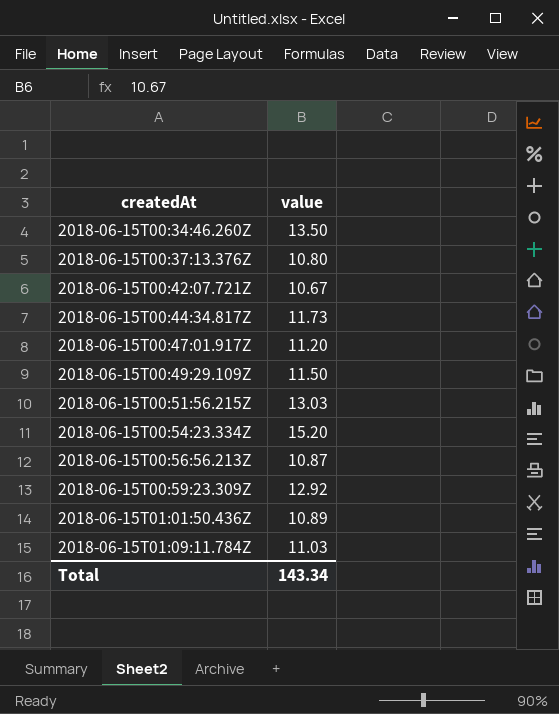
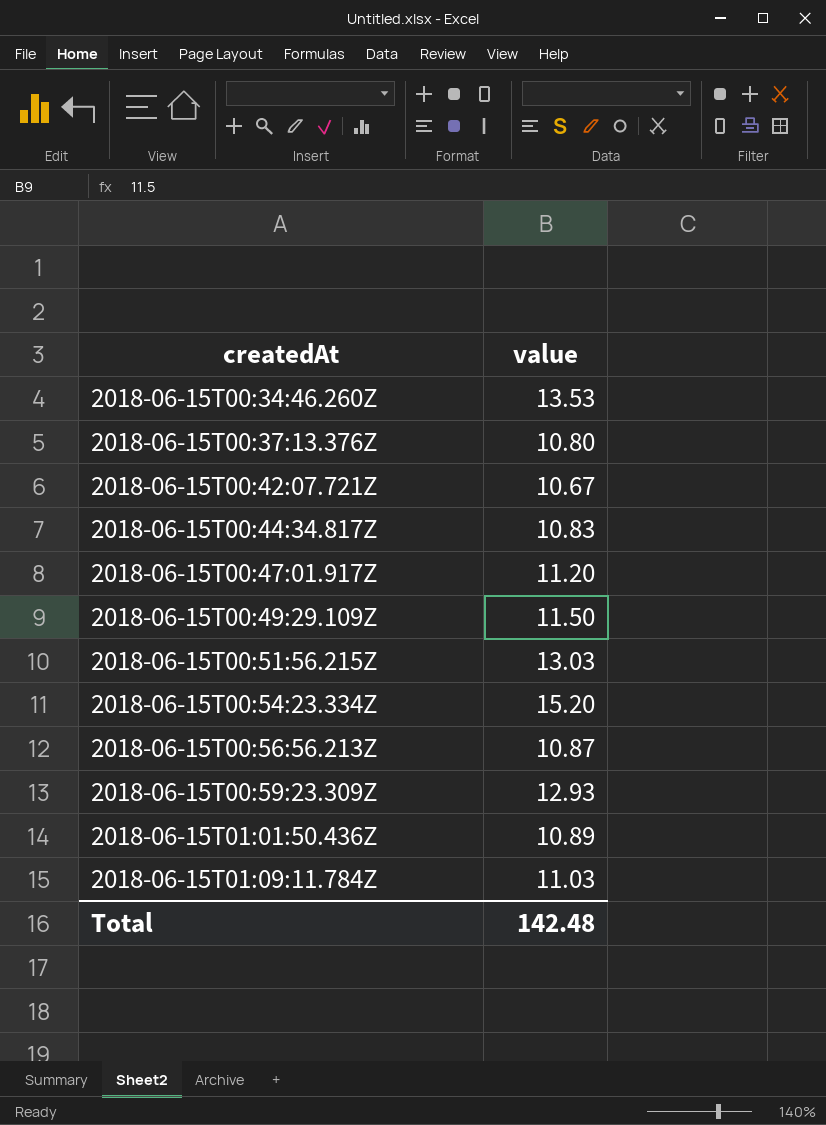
2018-06-15T00:34:46.260Z | value: 13.50 -> 13.53
2018-06-15T00:44:34.817Z | value: 11.73 -> 10.83
2018-06-15T00:59:23.309Z | value: 12.92 -> 12.93
Total | value: 143.34 -> 142.48

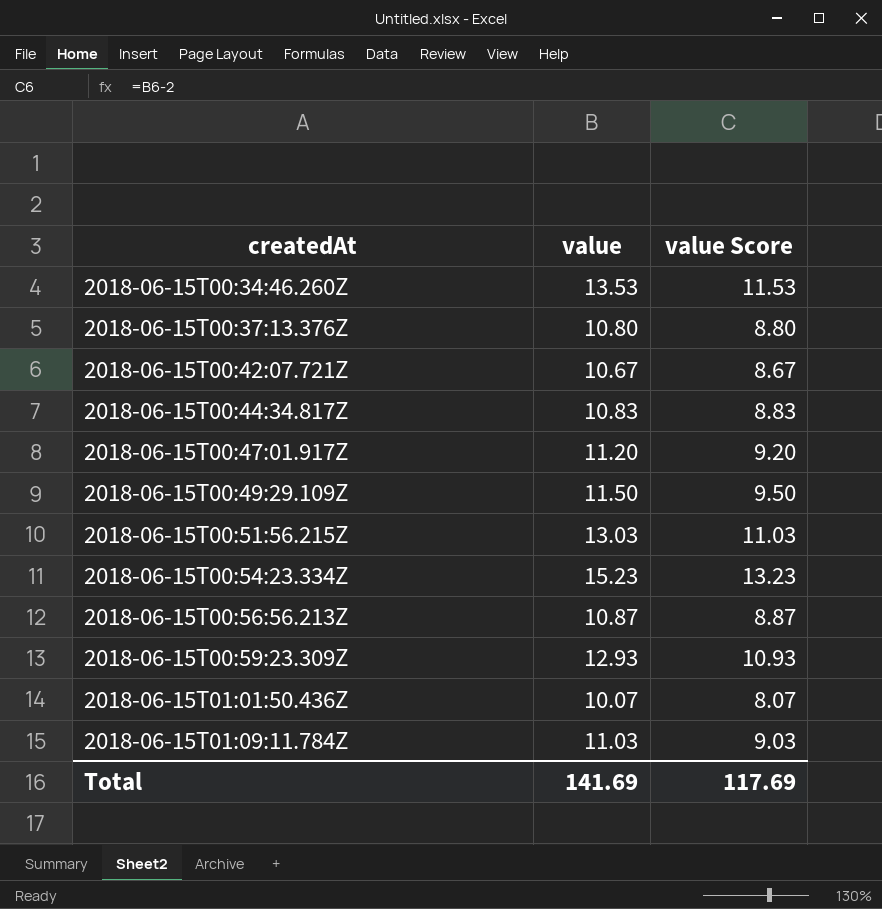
column value Score | formula: none -> [value] - 2
2018-06-15T00:54:23.334Z | value: 15.20 -> 15.23
2018-06-15T01:01:50.436Z | value: 10.89 -> 10.07
Total | value: 142.48 -> 141.69

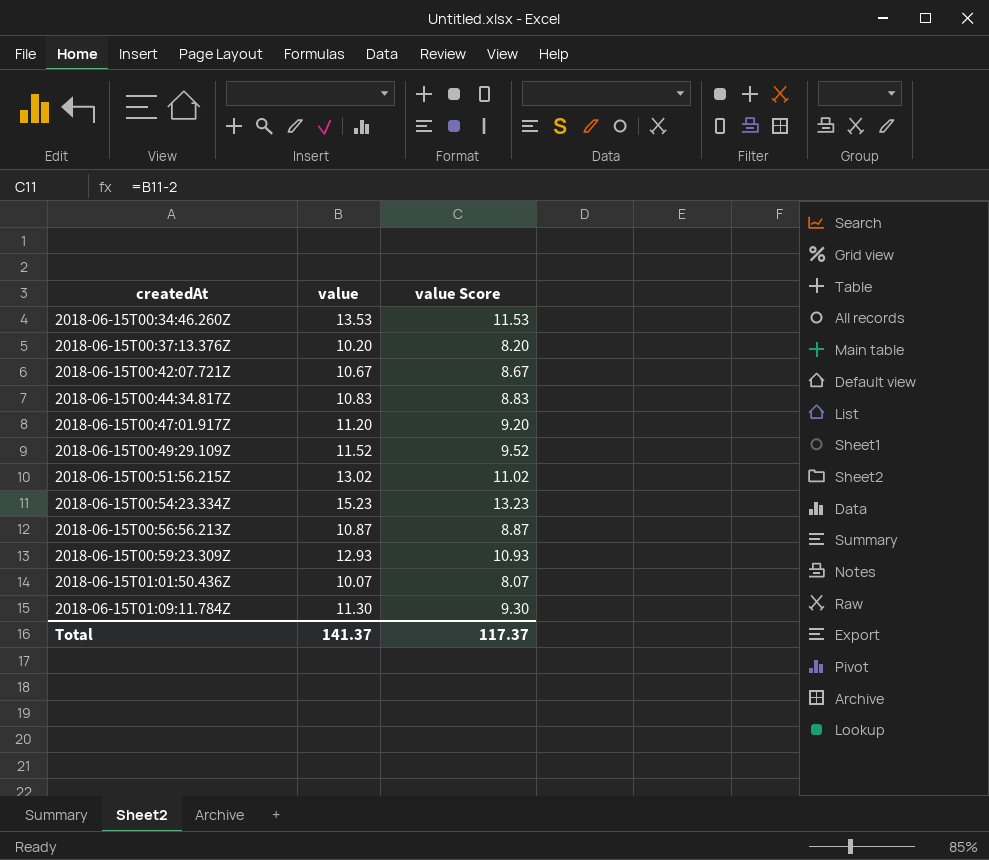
2018-06-15T00:37:13.376Z | value: 10.80 -> 10.20
2018-06-15T00:37:13.376Z | value Score: 8.80 -> 8.20
2018-06-15T00:49:29.109Z | value: 11.50 -> 11.52
2018-06-15T00:49:29.109Z | value Score: 9.50 -> 9.52
2018-06-15T00:51:56.215Z | value: 13.03 -> 13.02
2018-06-15T00:51:56.215Z | value Score: 11.03 -> 11.02
2018-06-15T01:09:11.784Z | value: 11.03 -> 11.30
2018-06-15T01:09:11.784Z | value Score: 9.03 -> 9.30
Total | value: 141.69 -> 141.37
Total | value Score: 117.69 -> 117.37

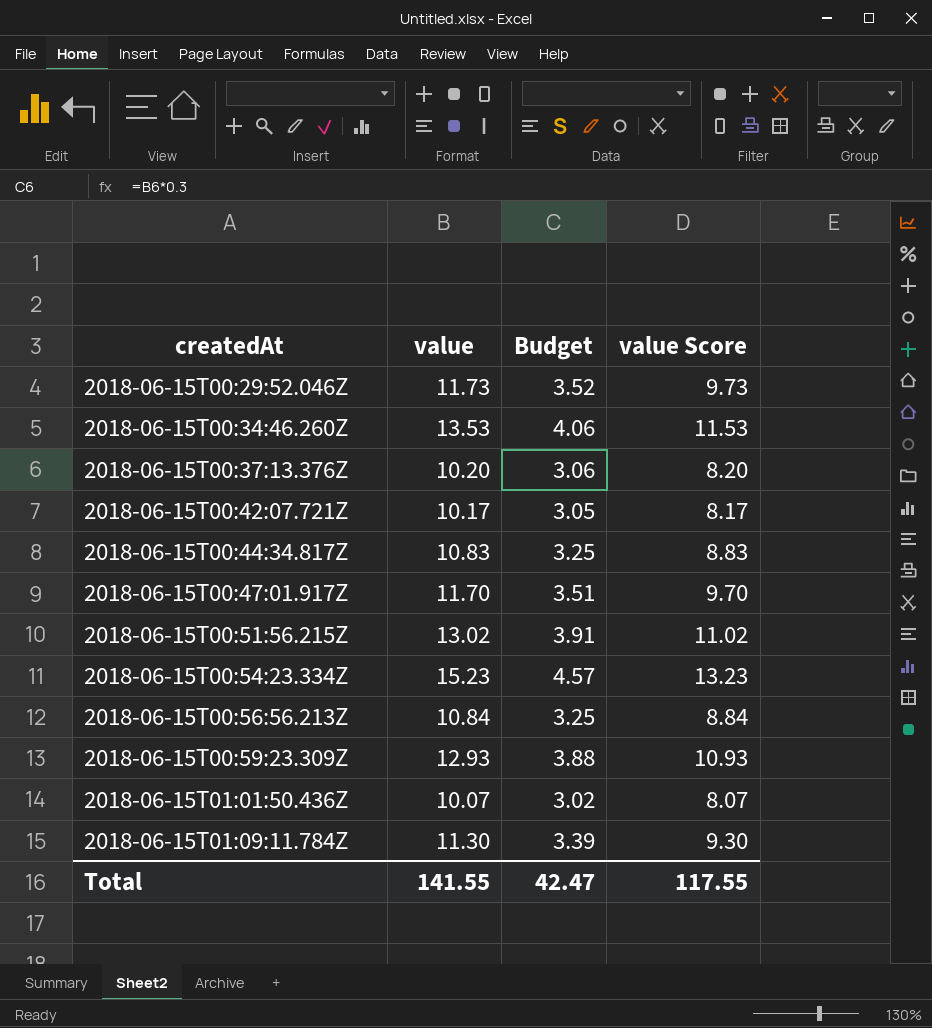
column Budget | formula: none -> [value] * 0.3
row 2018-06-15T00:49:29.109Z: 11.52 | 9.52 -> none
row 2018-06-15T00:29:52.046Z: none -> 11.73 | 3.52 | 9.73
2018-06-15T00:42:07.721Z | value: 10.67 -> 10.17
2018-06-15T00:42:07.721Z | value Score: 8.67 -> 8.17
2018-06-15T00:47:01.917Z | value: 11.20 -> 11.70
2018-06-15T00:47:01.917Z | value Score: 9.20 -> 9.70
2018-06-15T00:56:56.213Z | value: 10.87 -> 10.84
2018-06-15T00:56:56.213Z | value Score: 8.87 -> 8.84
Total | value: 141.37 -> 141.55
Total | value Score: 117.37 -> 117.55

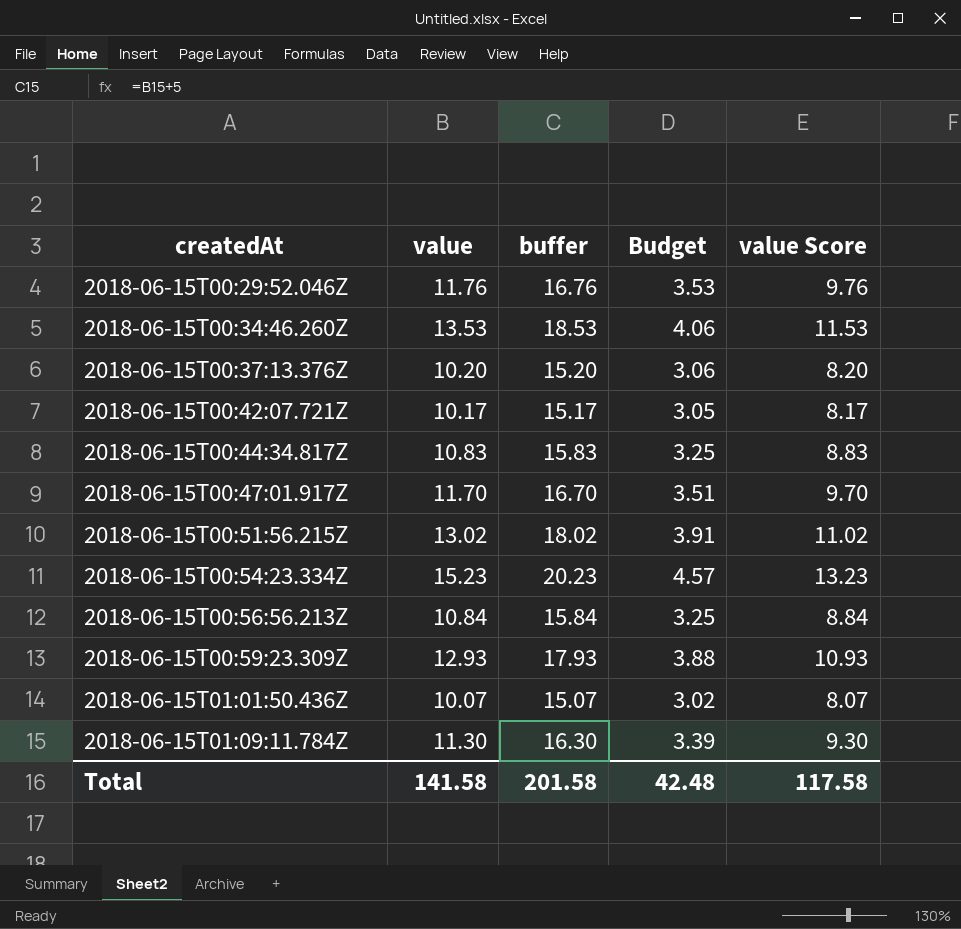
column buffer | formula: none -> [value] + 5
2018-06-15T00:29:52.046Z | value: 11.73 -> 11.76
2018-06-15T00:29:52.046Z | Budget: 3.52 -> 3.53
2018-06-15T00:29:52.046Z | value Score: 9.73 -> 9.76
Total | value: 141.55 -> 141.58
Total | Budget: 42.47 -> 42.48
Total | value Score: 117.55 -> 117.58

